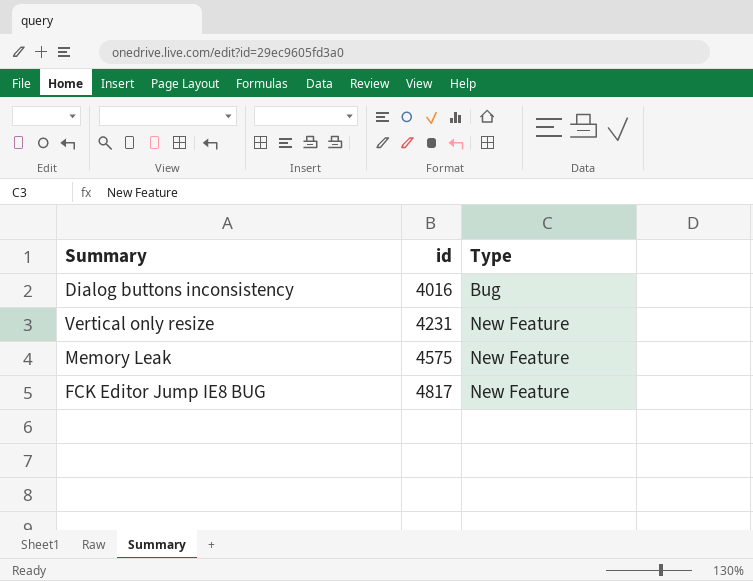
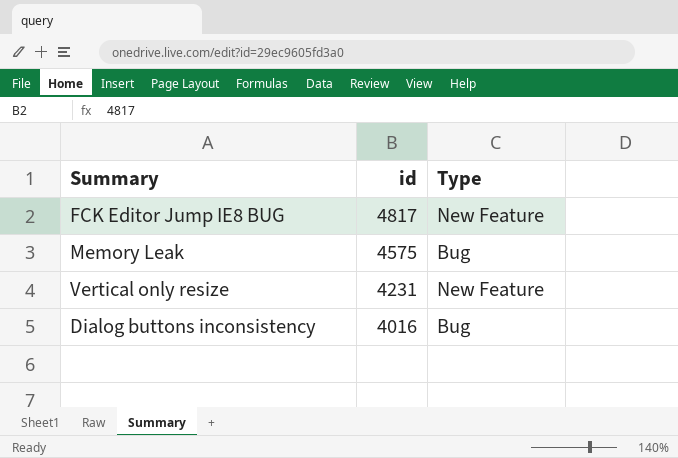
row order: id ascending -> id descending
Memory Leak | Type: New Feature -> Bug

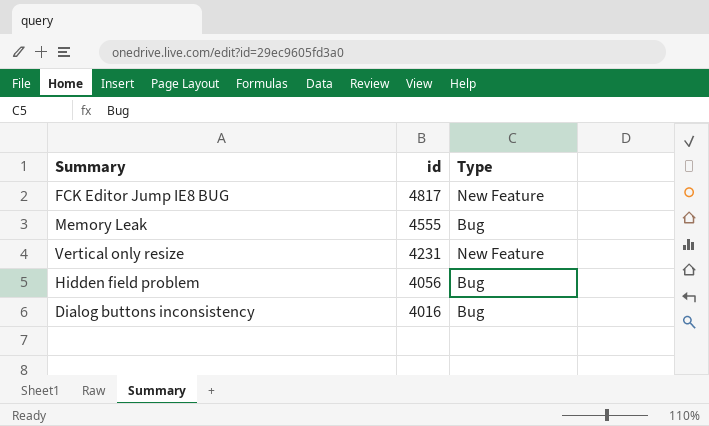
Memory Leak | id: 4575 -> 4555
row Hidden field problem: none -> 4056 | Bug

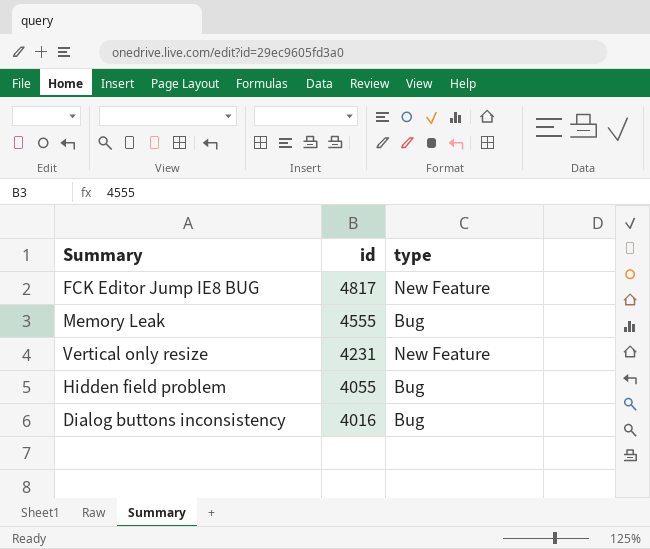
column name: Type -> type
Hidden field problem | id: 4056 -> 4055

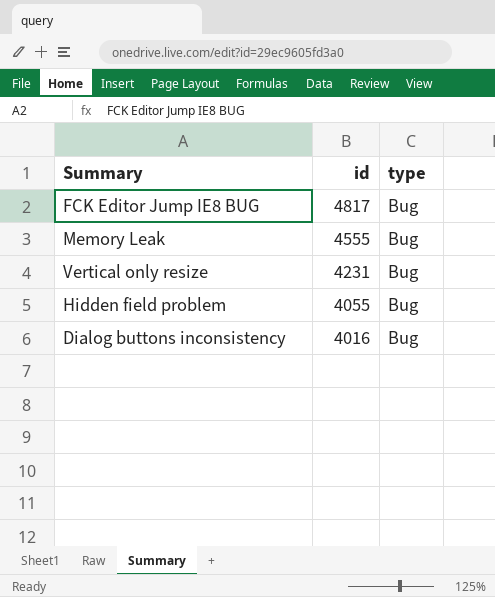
FCK Editor Jump IE8 BUG | type: New Feature -> Bug
Vertical only resize | type: New Feature -> Bug

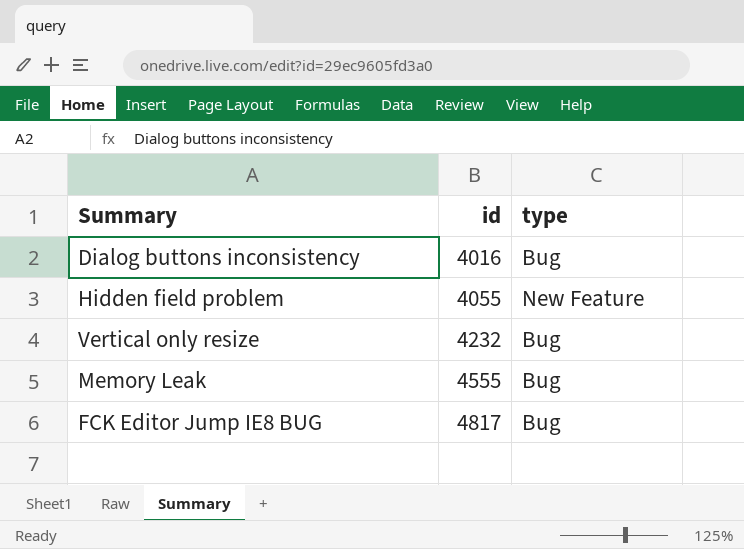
row order: id descending -> id ascending
Hidden field problem | type: Bug -> New Feature
Vertical only resize | id: 4231 -> 4232

